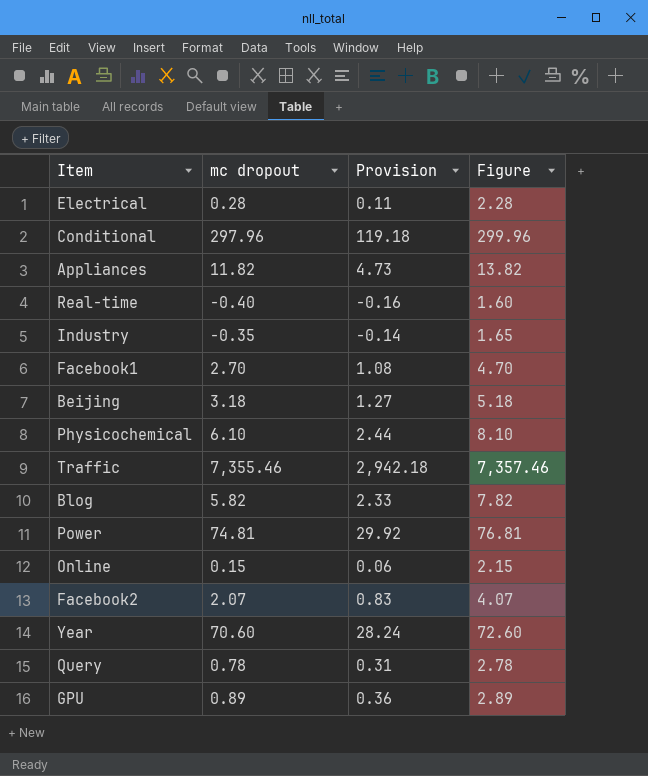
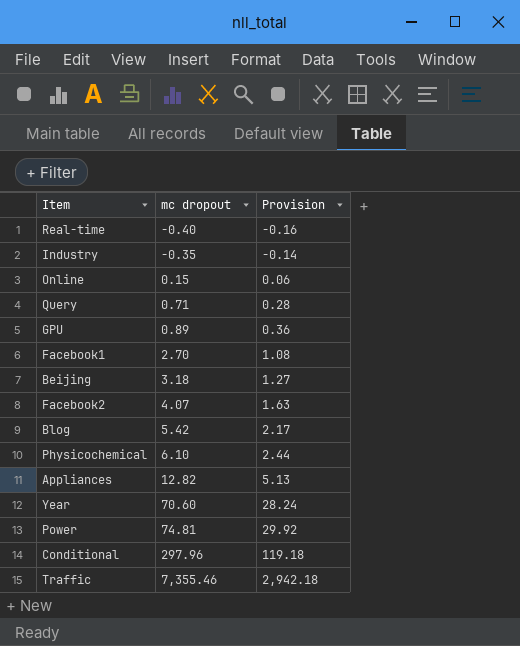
row order: none -> mc dropout ascending
column Figure | formula: [mc dropout] + 2 -> none
row Electrical: 0.28 | 0.11 | 2.28 -> none
Query | mc dropout: 0.78 -> 0.71
Query | Provision: 0.31 -> 0.28
Facebook2 | mc dropout: 2.07 -> 4.07
Facebook2 | Provision: 0.83 -> 1.63
Blog | mc dropout: 5.82 -> 5.42
Blog | Provision: 2.33 -> 2.17
Appliances | mc dropout: 11.82 -> 12.82
Appliances | Provision: 4.73 -> 5.13

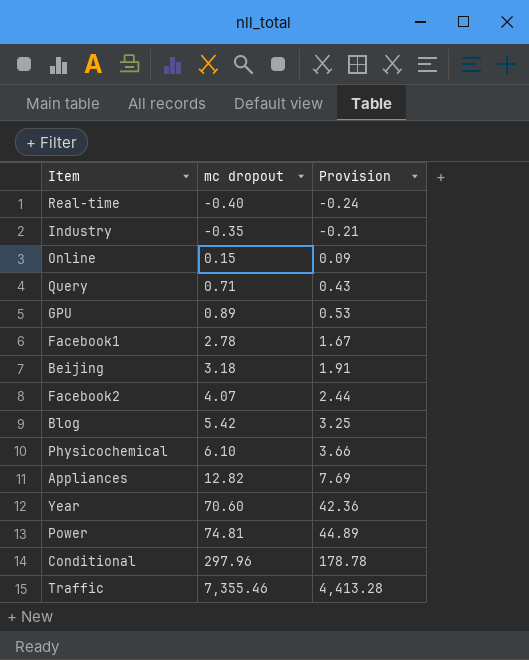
column Provision | formula: [mc dropout] * 0.4 -> [mc dropout] * 0.6
Facebook1 | mc dropout: 2.70 -> 2.78

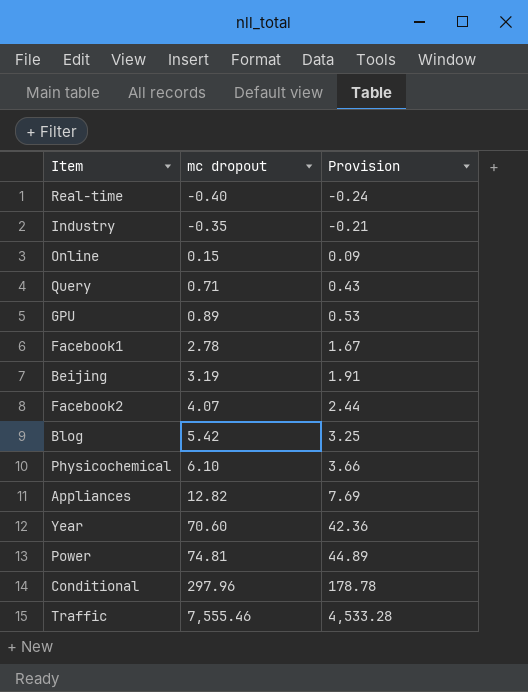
Beijing | mc dropout: 3.18 -> 3.19
Traffic | mc dropout: 7,355.46 -> 7,555.46
Traffic | Provision: 4,413.28 -> 4,533.28

